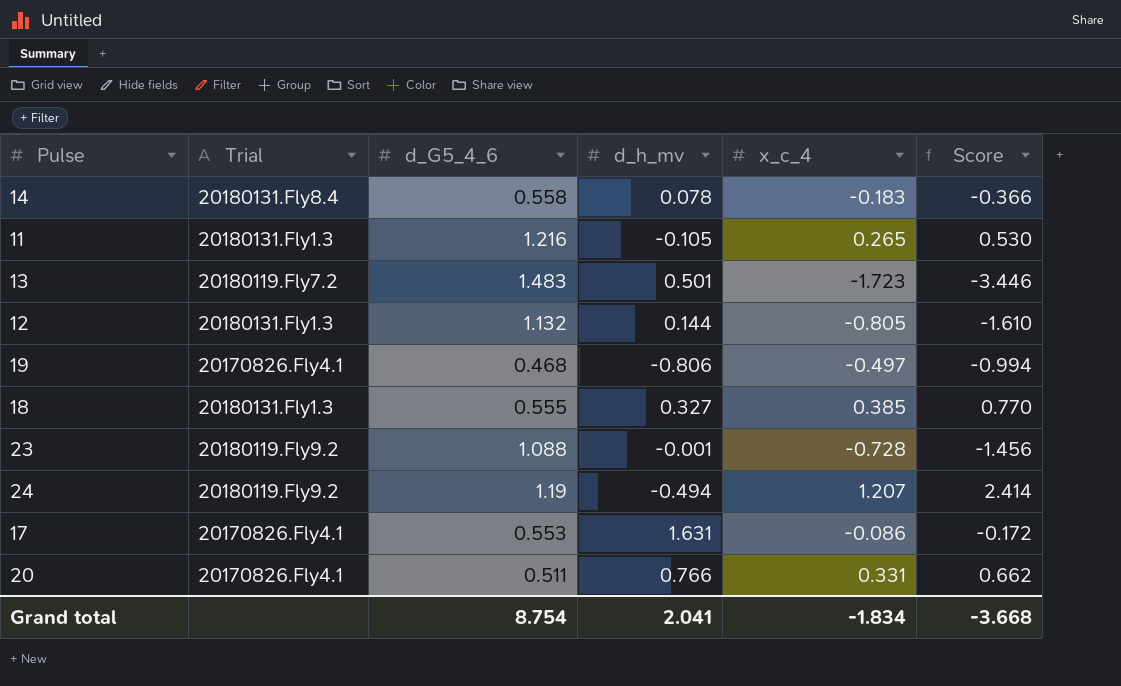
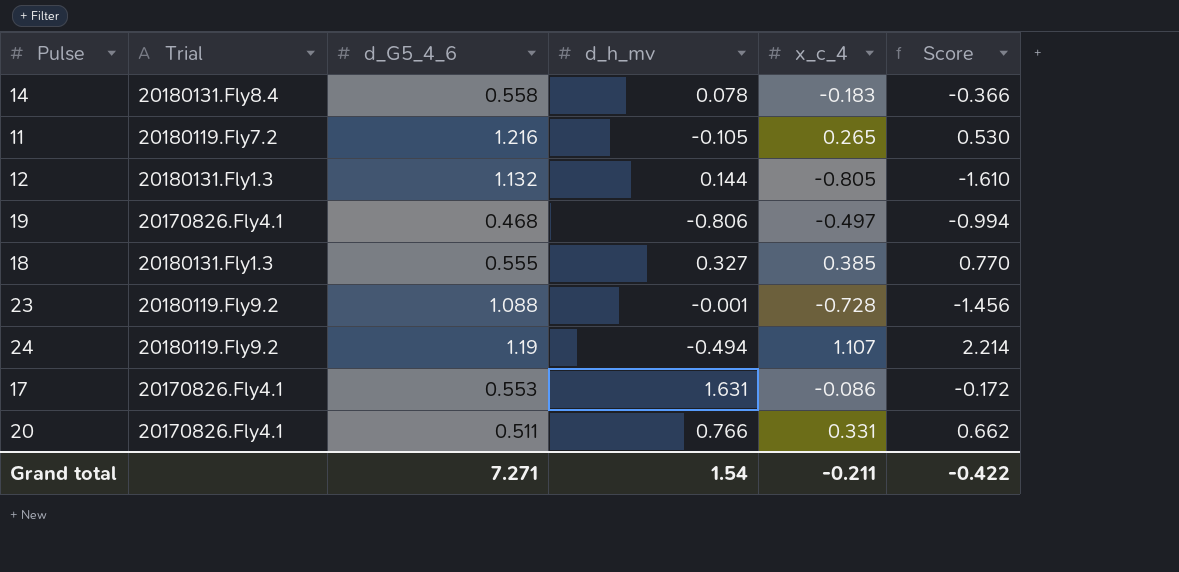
row 13: 20180119.Fly7.2 | 1.483 | 0.501 | -1.723 | -3.446 -> none
11 | Trial: 20180131.Fly1.3 -> 20180119.Fly7.2
24 | x_c_4: 1.207 -> 1.107
24 | Score: 2.414 -> 2.214
Grand total | d_G5_4_6: 8.754 -> 7.271
Grand total | d_h_mv: 2.041 -> 1.54
Grand total | x_c_4: -1.834 -> -0.211
Grand total | Score: -3.668 -> -0.422

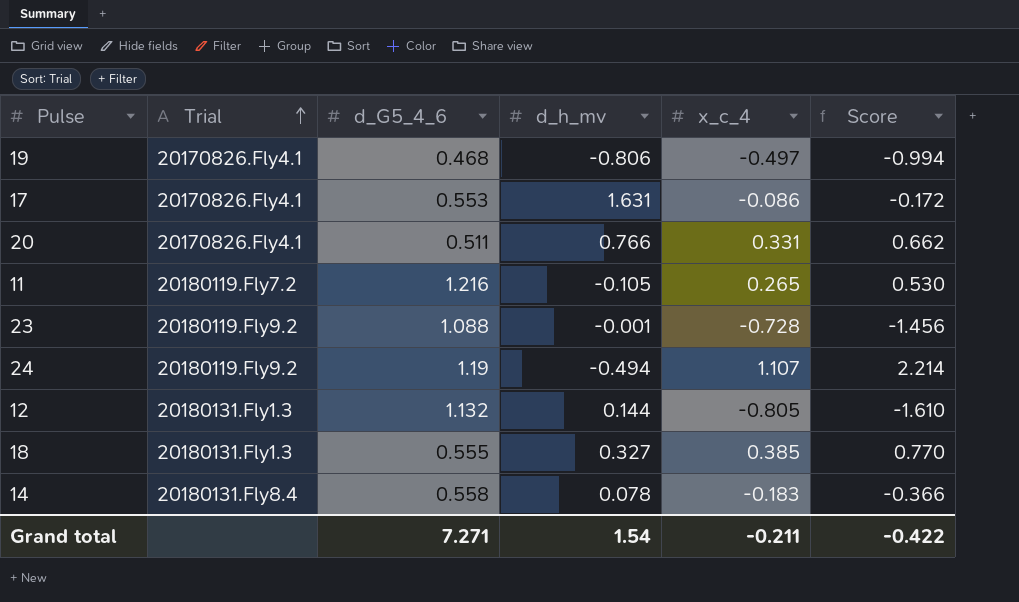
row order: none -> Trial ascending

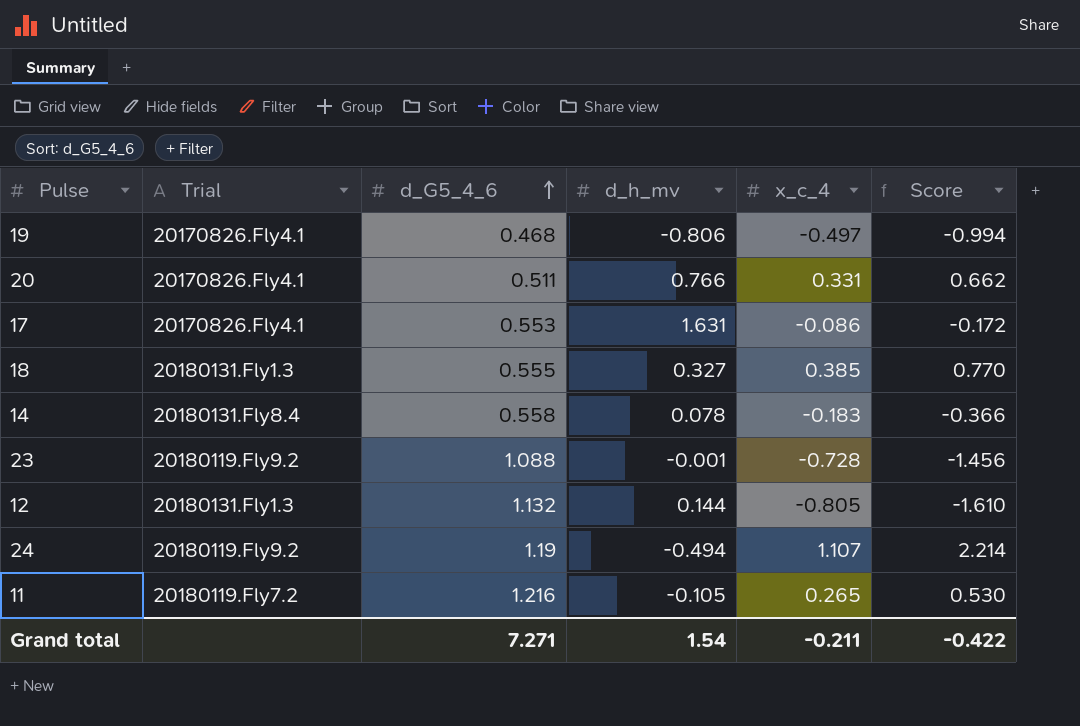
row order: Trial ascending -> d_G5_4_6 ascending

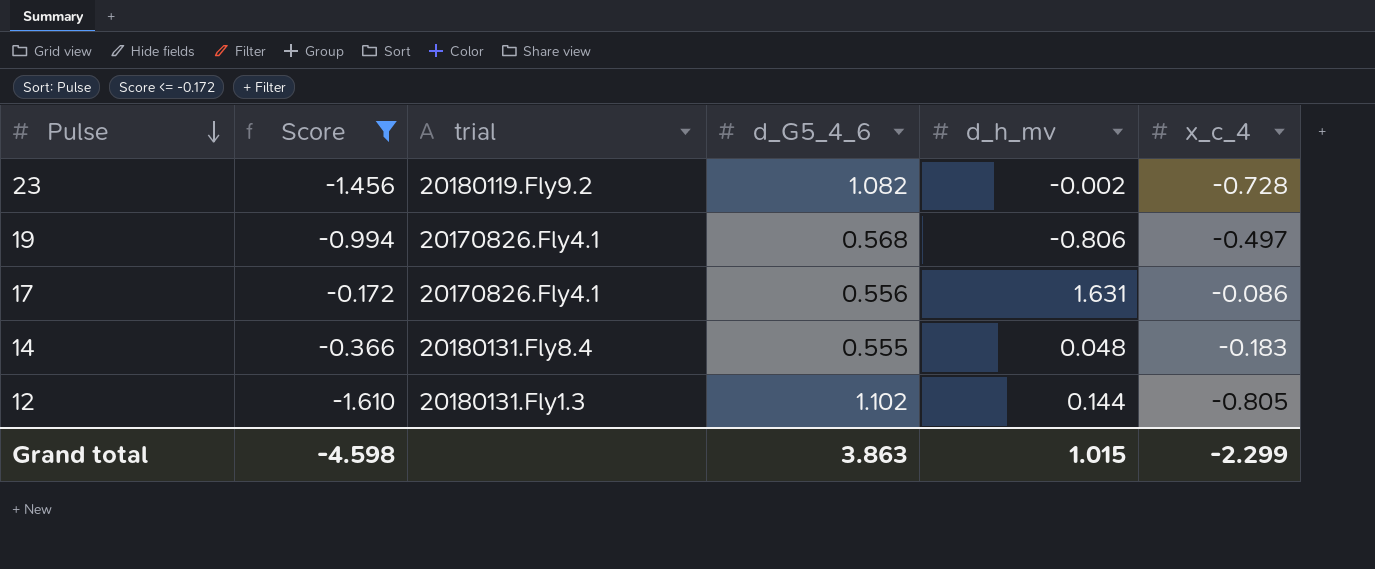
filter: none -> Score <= -0.172
row order: d_G5_4_6 ascending -> Pulse descending
column Score | position: 6 -> 2
column name: Trial -> trial
23 | d_G5_4_6: 1.088 -> 1.082
23 | d_h_mv: -0.001 -> -0.002
19 | d_G5_4_6: 0.468 -> 0.568
17 | d_G5_4_6: 0.553 -> 0.556
14 | d_G5_4_6: 0.558 -> 0.555
14 | d_h_mv: 0.078 -> 0.048
12 | d_G5_4_6: 1.132 -> 1.102
Grand total | Score: -0.422 -> -4.598
Grand total | d_G5_4_6: 7.271 -> 3.863
Grand total | d_h_mv: 1.54 -> 1.015
Grand total | x_c_4: -0.211 -> -2.299

